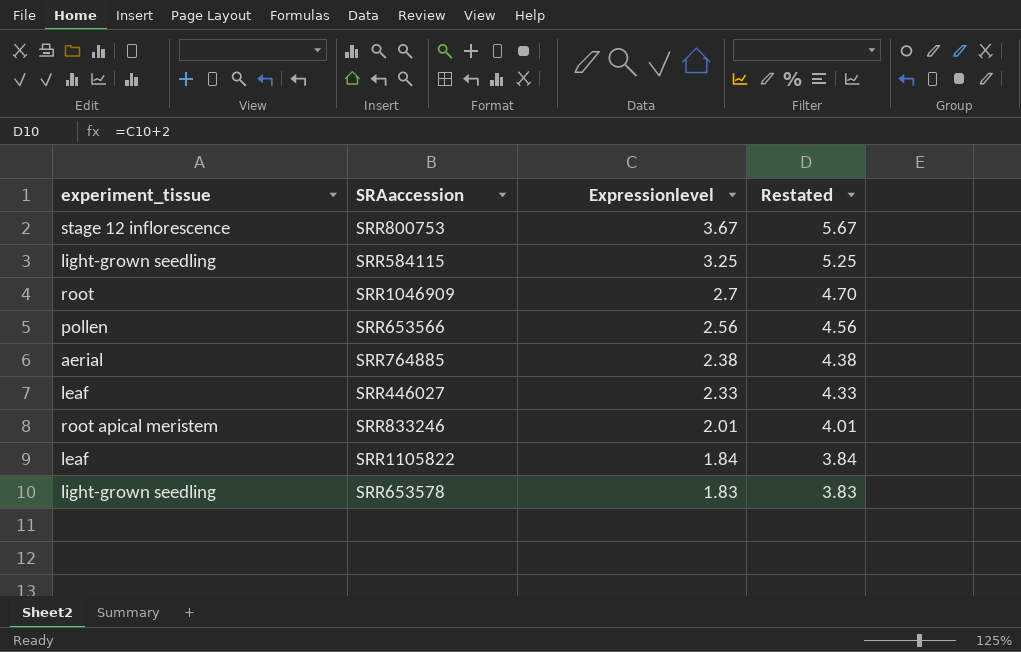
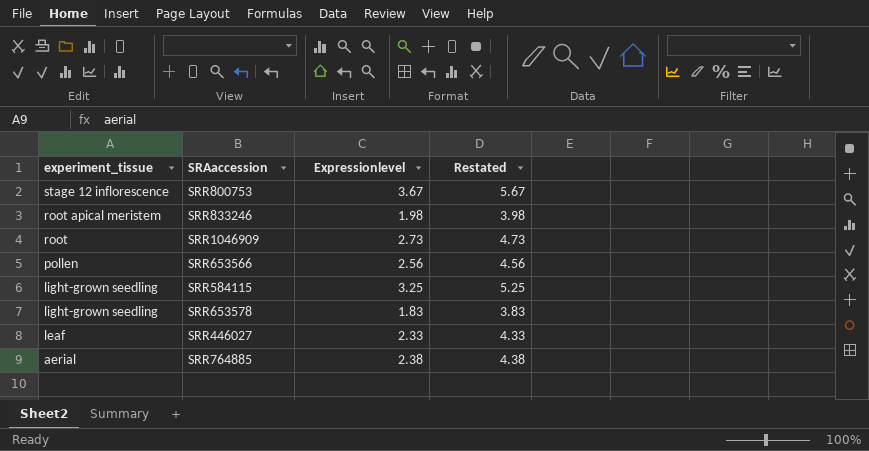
row order: Expressionlevel descending -> experiment_tissue descending
row SRR1105822: leaf | 1.84 | 3.84 -> none
SRR833246 | Expressionlevel: 2.01 -> 1.98
SRR833246 | Restated: 4.01 -> 3.98
SRR1046909 | Expressionlevel: 2.7 -> 2.73
SRR1046909 | Restated: 4.70 -> 4.73

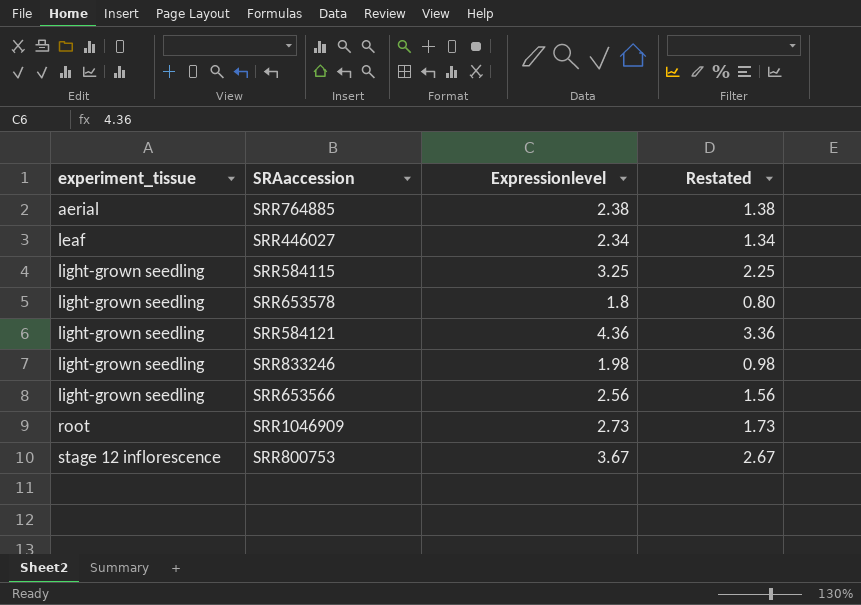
row order: experiment_tissue descending -> experiment_tissue ascending
column Restated | formula: [Expressionlevel] + 2 -> [Expressionlevel] - 1
SRR446027 | Expressionlevel: 2.33 -> 2.34
SRR653578 | Expressionlevel: 1.83 -> 1.8
row SRR584121: none -> light-grown seedling | 4.36 | 3.36
SRR833246 | experiment_tissue: root apical meristem -> light-grown seedling
SRR653566 | experiment_tissue: pollen -> light-grown seedling

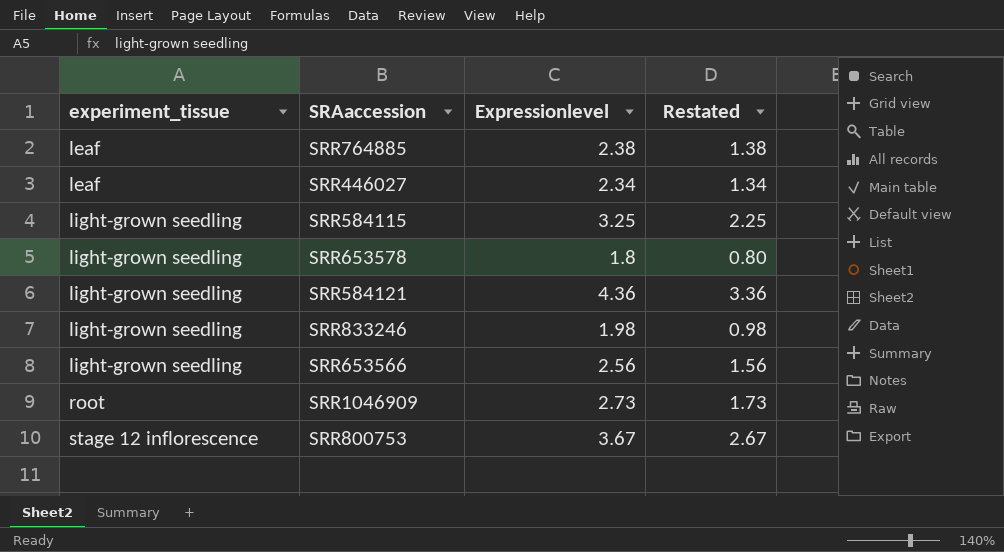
SRR764885 | experiment_tissue: aerial -> leaf

